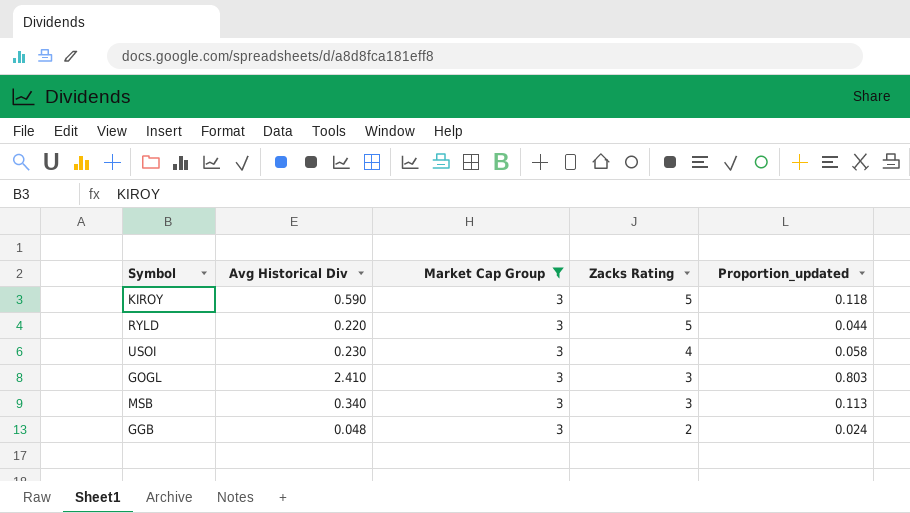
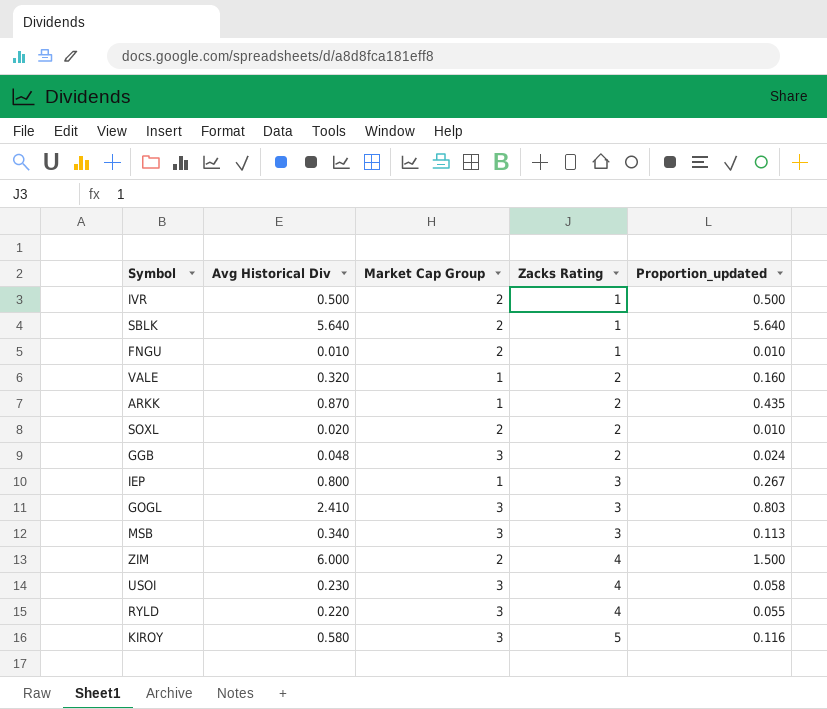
filter: Market Cap Group = 3 -> none
row order: Zacks Rating descending -> Zacks Rating ascending
RYLD | Zacks Rating: 5 -> 4
RYLD | Proportion_updated: 0.044 -> 0.055
KIROY | Avg Historical Div: 0.590 -> 0.580
KIROY | Proportion_updated: 0.118 -> 0.116

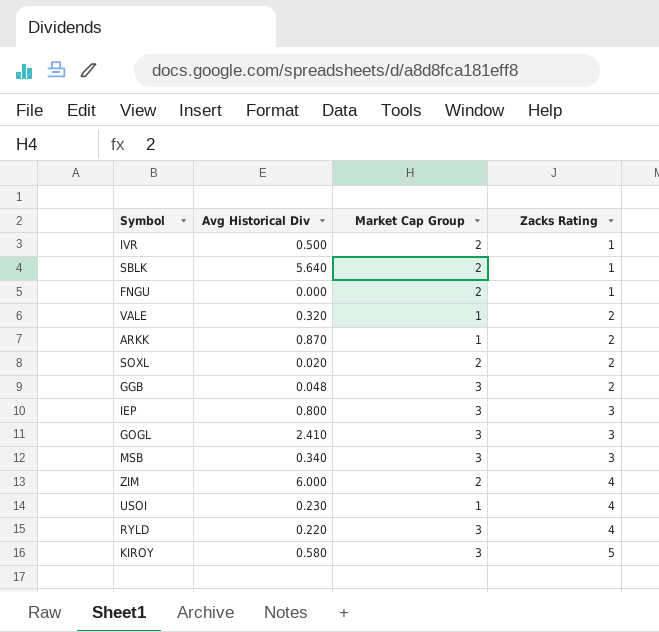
column Proportion_updated | formula: [Avg Historical Div] / [Zacks Rating] -> none
FNGU | Avg Historical Div: 0.010 -> 0.000
IEP | Market Cap Group: 1 -> 3
USOI | Market Cap Group: 3 -> 1

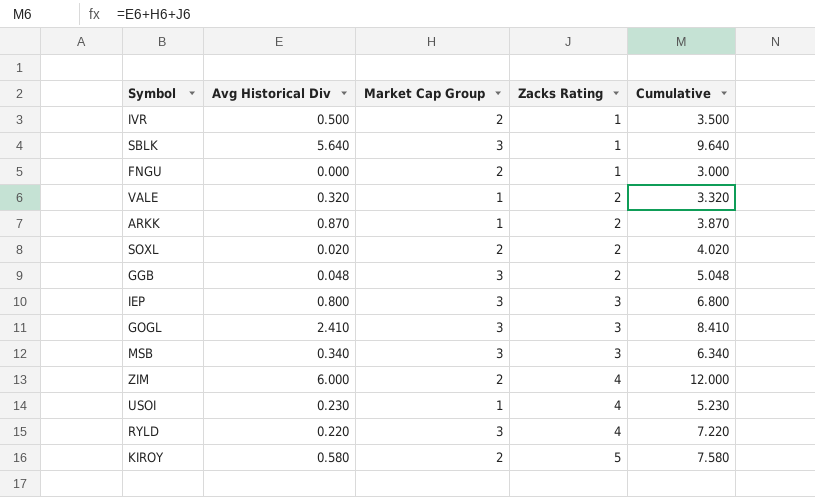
column Cumulative | formula: none -> [Avg Historical Div] + [Market Cap Group] + [Zacks Rating]
SBLK | Market Cap Group: 2 -> 3
KIROY | Market Cap Group: 3 -> 2

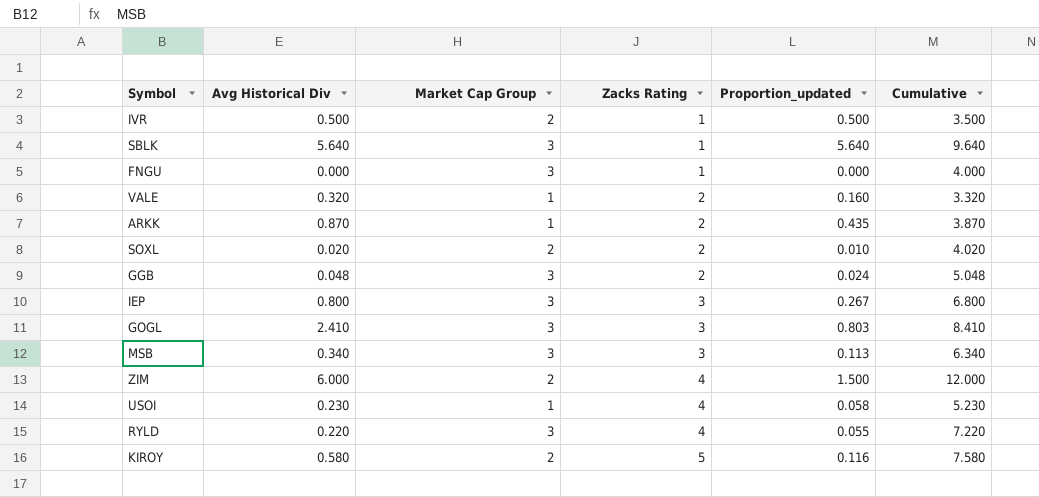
column Proportion_updated | formula: none -> [Avg Historical Div] / [Zacks Rating]
FNGU | Market Cap Group: 2 -> 3
FNGU | Cumulative: 3.000 -> 4.000

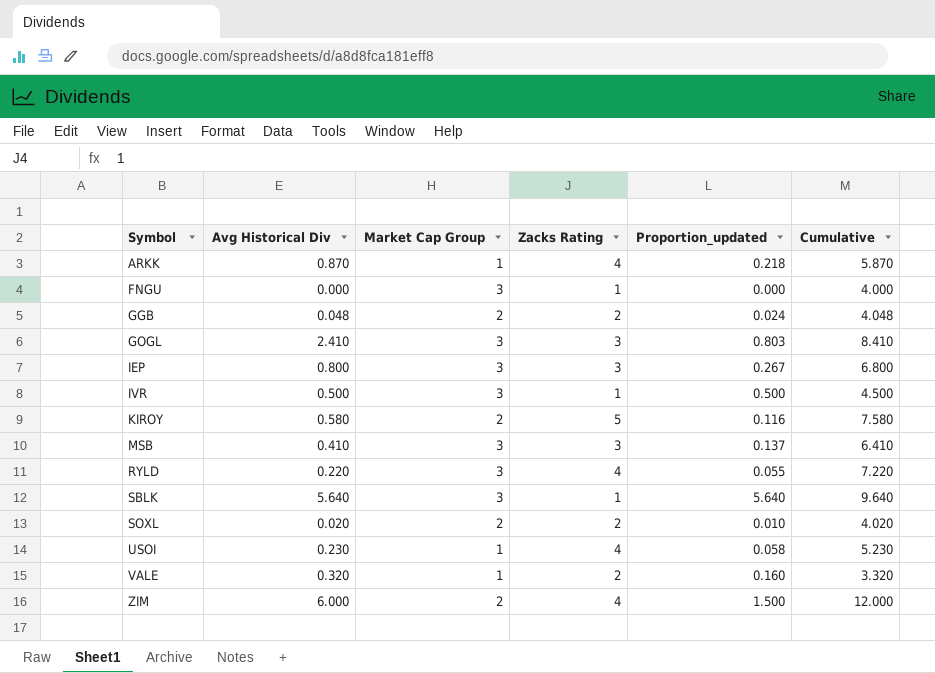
row order: Zacks Rating ascending -> Symbol ascending
ARKK | Zacks Rating: 2 -> 4
ARKK | Proportion_updated: 0.435 -> 0.218
ARKK | Cumulative: 3.870 -> 5.870
GGB | Market Cap Group: 3 -> 2
GGB | Cumulative: 5.048 -> 4.048
IVR | Market Cap Group: 2 -> 3
IVR | Cumulative: 3.500 -> 4.500
MSB | Avg Historical Div: 0.340 -> 0.410
MSB | Proportion_updated: 0.113 -> 0.137
MSB | Cumulative: 6.340 -> 6.410

